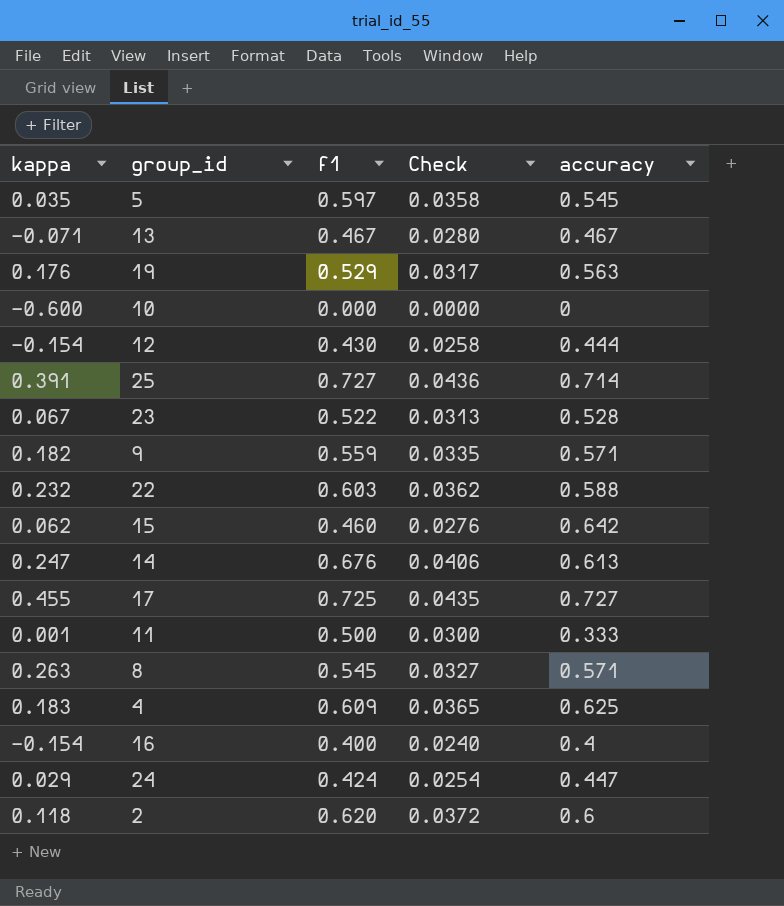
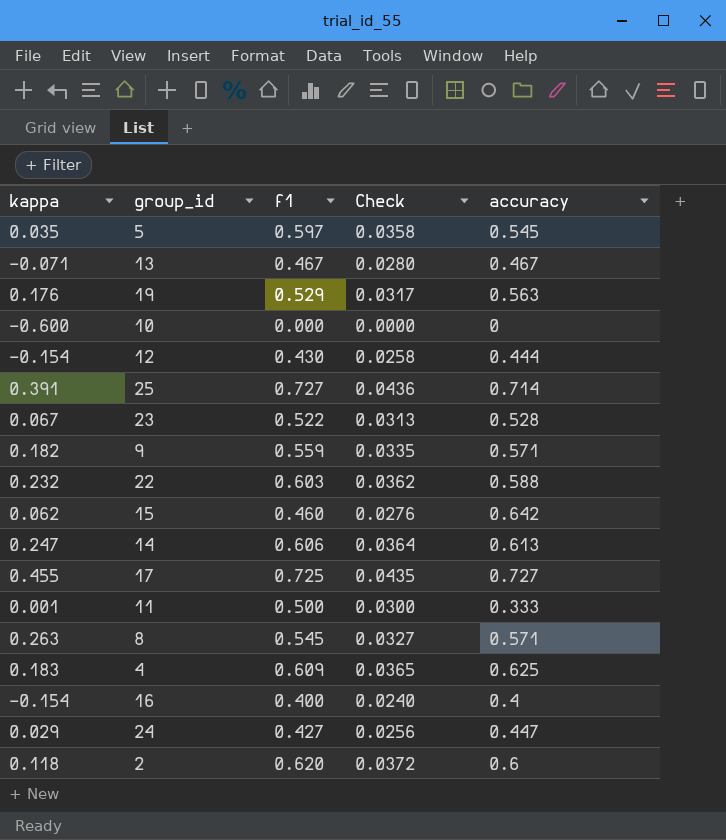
14 | f1: 0.676 -> 0.606
14 | Check: 0.0406 -> 0.0364
24 | f1: 0.424 -> 0.427
24 | Check: 0.0254 -> 0.0256

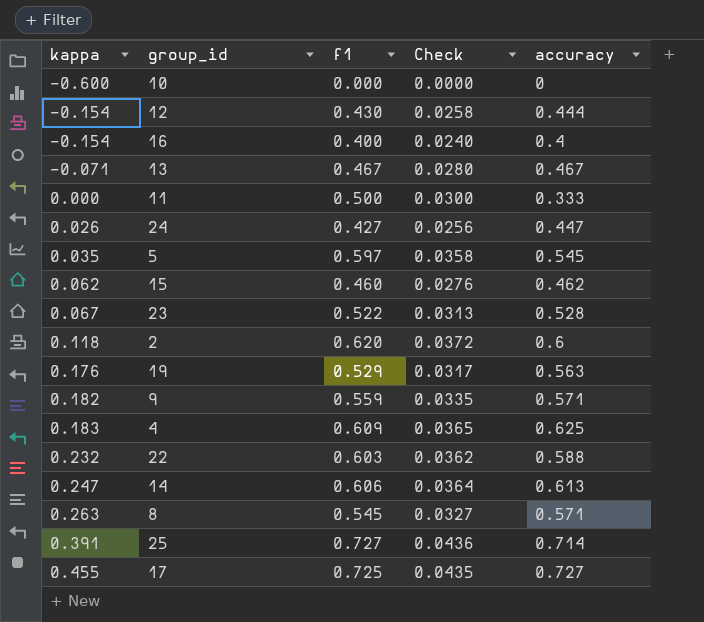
row order: none -> kappa ascending
11 | kappa: 0.001 -> 0.000
24 | kappa: 0.029 -> 0.026
15 | accuracy: 0.642 -> 0.462

